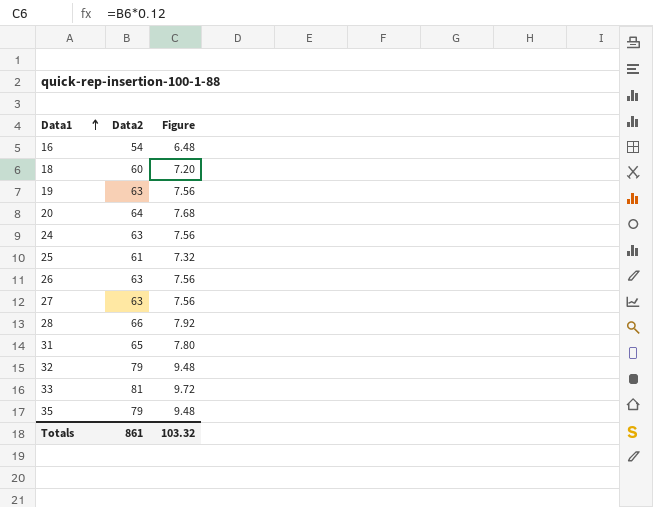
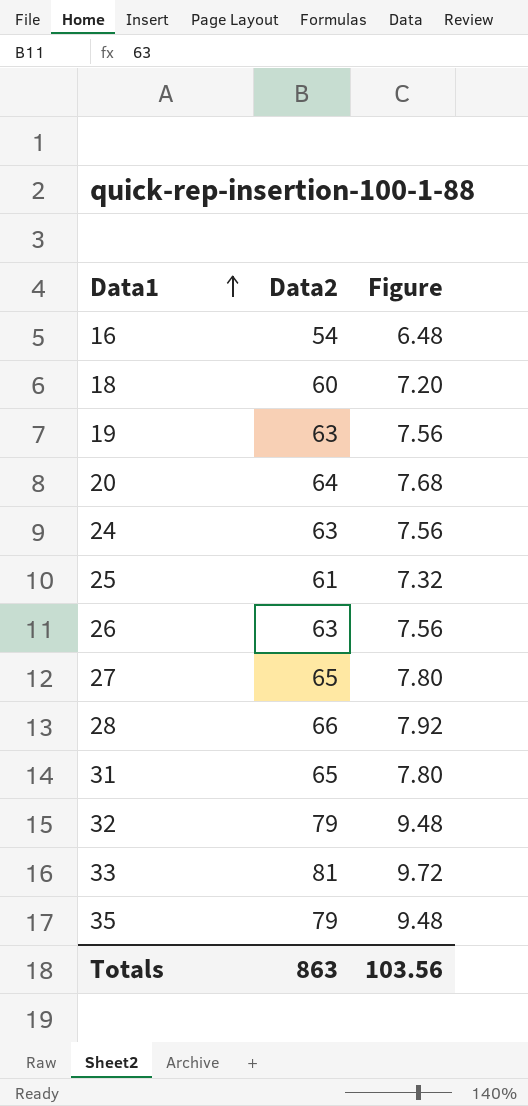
27 | Data2: 63 -> 65
27 | Figure: 7.56 -> 7.80
Totals | Data2: 861 -> 863
Totals | Figure: 103.32 -> 103.56

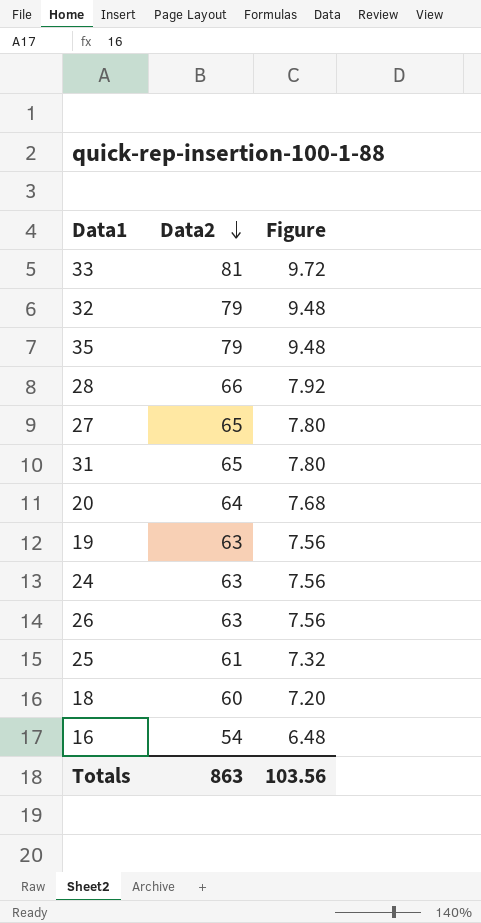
row order: Data1 ascending -> Data2 descending

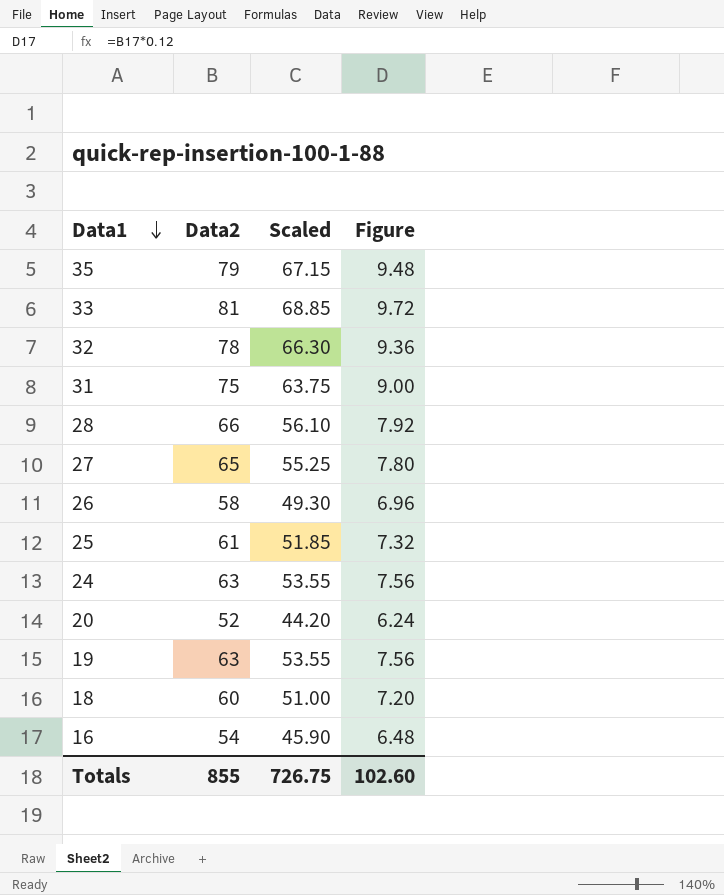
row order: Data2 descending -> Data1 descending
column Scaled | formula: none -> [Data2] * 0.85
32 | Data2: 79 -> 78
32 | Figure: 9.48 -> 9.36
31 | Data2: 65 -> 75
31 | Figure: 7.80 -> 9.00
26 | Data2: 63 -> 58
26 | Figure: 7.56 -> 6.96
20 | Data2: 64 -> 52
20 | Figure: 7.68 -> 6.24
Totals | Data2: 863 -> 855
Totals | Figure: 103.56 -> 102.60

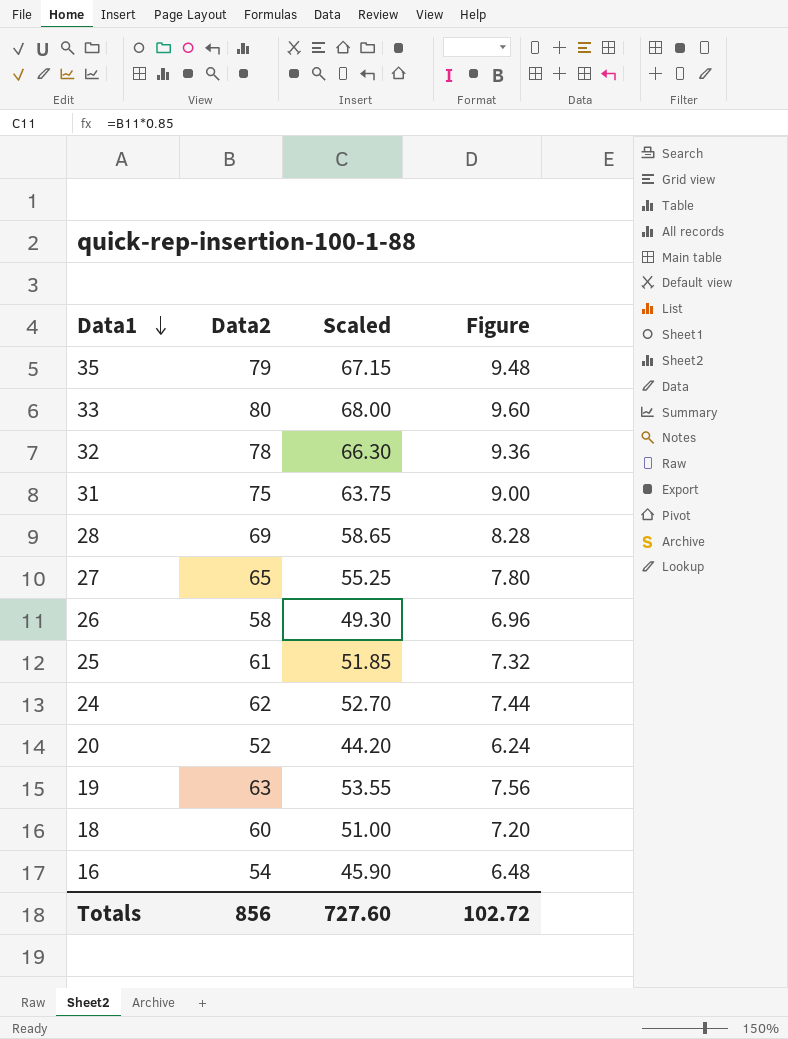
33 | Data2: 81 -> 80
33 | Scaled: 68.85 -> 68.00
33 | Figure: 9.72 -> 9.60
28 | Data2: 66 -> 69
28 | Scaled: 56.10 -> 58.65
28 | Figure: 7.92 -> 8.28
24 | Data2: 63 -> 62
24 | Scaled: 53.55 -> 52.70
24 | Figure: 7.56 -> 7.44
Totals | Data2: 855 -> 856
Totals | Scaled: 726.75 -> 727.60
Totals | Figure: 102.60 -> 102.72

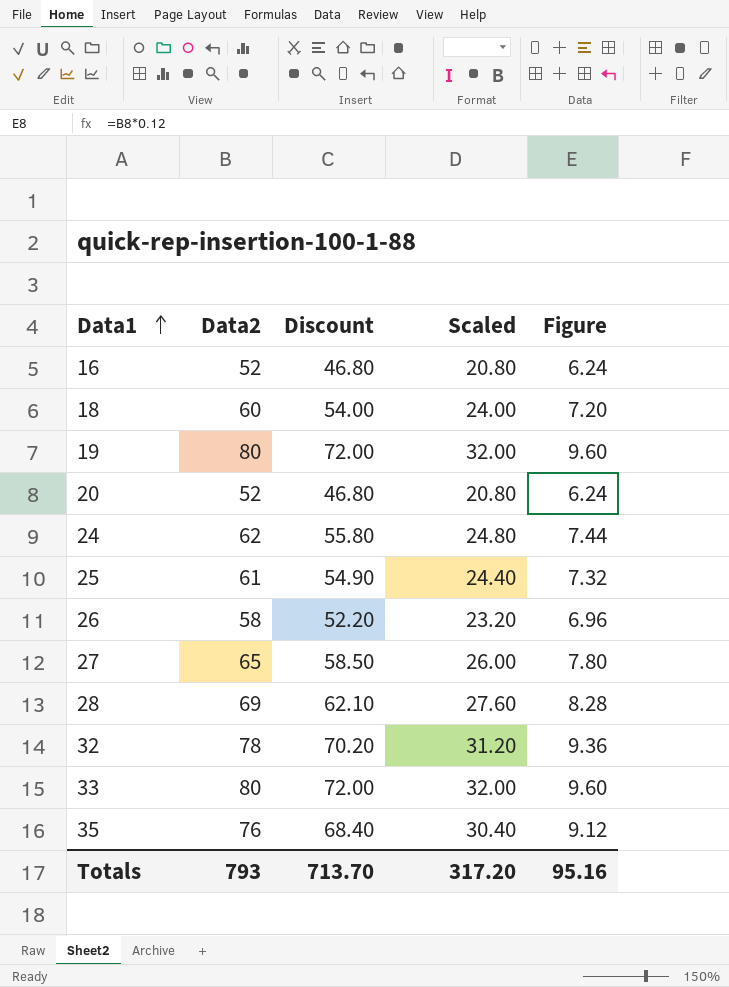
row order: Data1 descending -> Data1 ascending
column Discount | formula: none -> [Data2] * 0.9
column Scaled | formula: [Data2] * 0.85 -> [Data2] * 0.4
row 31: 75 | 63.75 | 9.00 -> none
16 | Data2: 54 -> 52
16 | Figure: 6.48 -> 6.24
19 | Data2: 63 -> 80
19 | Figure: 7.56 -> 9.60
35 | Data2: 79 -> 76
35 | Figure: 9.48 -> 9.12
Totals | Data2: 856 -> 793
Totals | Scaled: 727.60 -> 317.20
Totals | Figure: 102.72 -> 95.16

